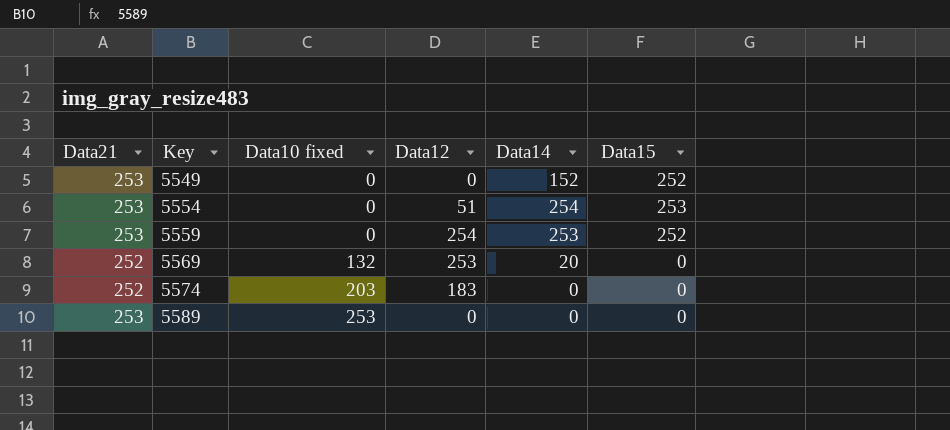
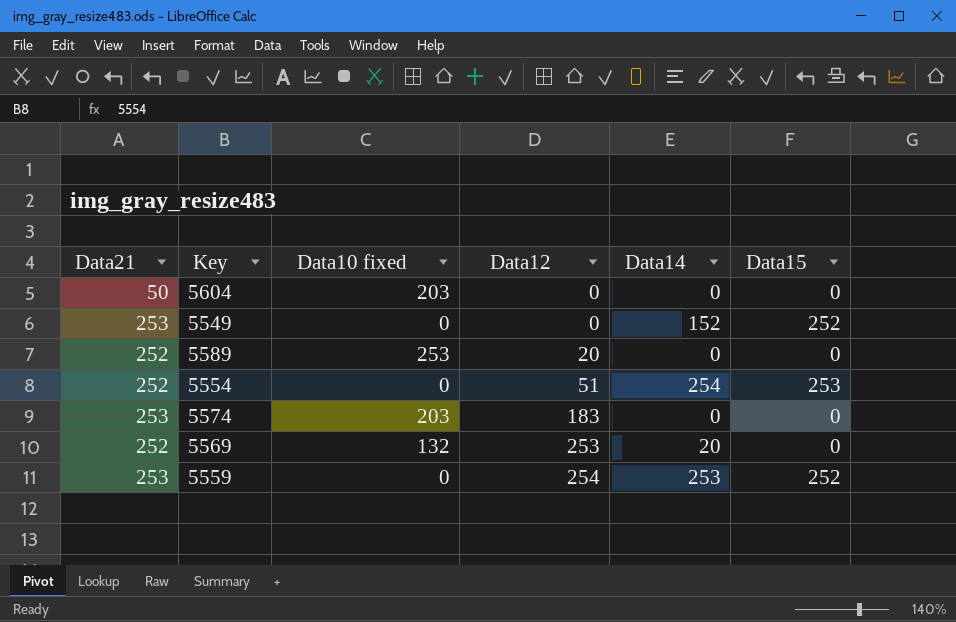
row order: Key ascending -> Data12 ascending
row 5604: none -> 50 | 203 | 0 | 0 | 0
5589 | Data21: 253 -> 252
5589 | Data12: 0 -> 20
5554 | Data21: 253 -> 252
5574 | Data21: 252 -> 253

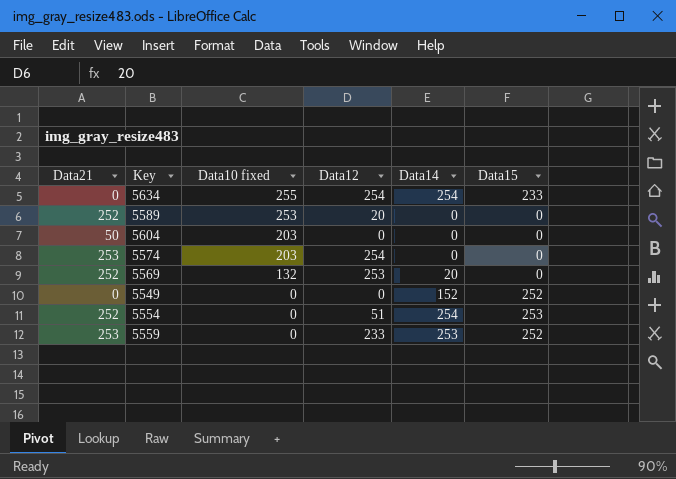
row order: Data12 ascending -> Data10 fixed descending
row 5634: none -> 0 | 255 | 254 | 254 | 233
5574 | Data12: 183 -> 254
5549 | Data21: 253 -> 0
5559 | Data12: 254 -> 233

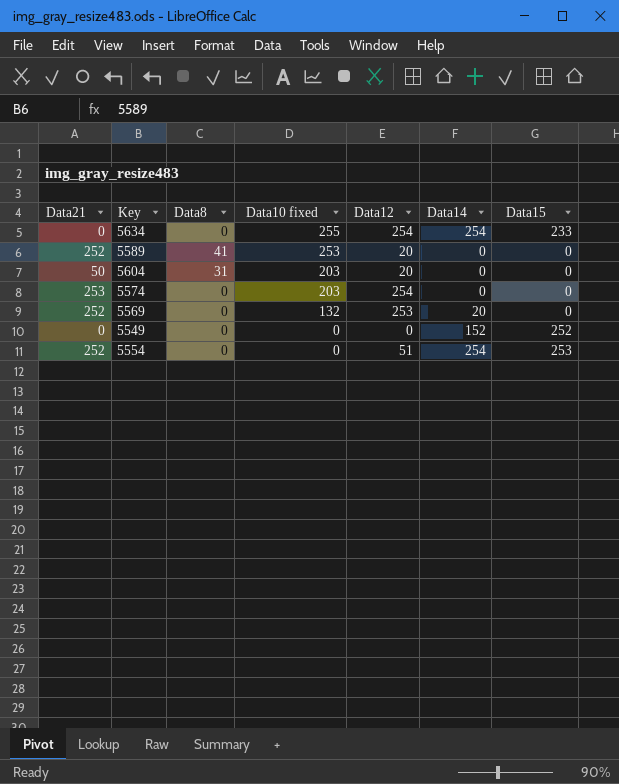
column Data8 | position: none -> 3
row 5559: 253 | 0 | 233 | 253 | 252 -> none
5604 | Data12: 0 -> 20

